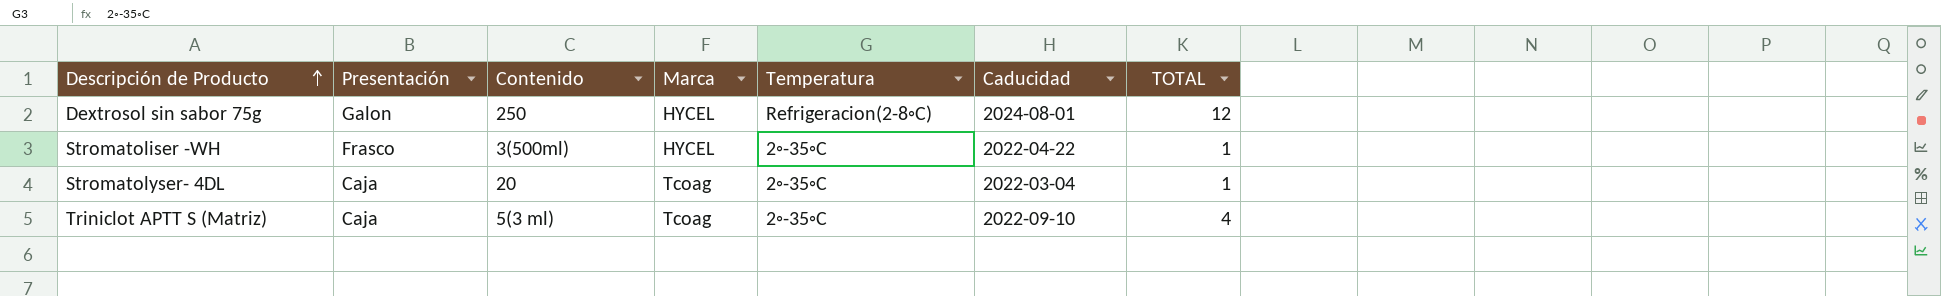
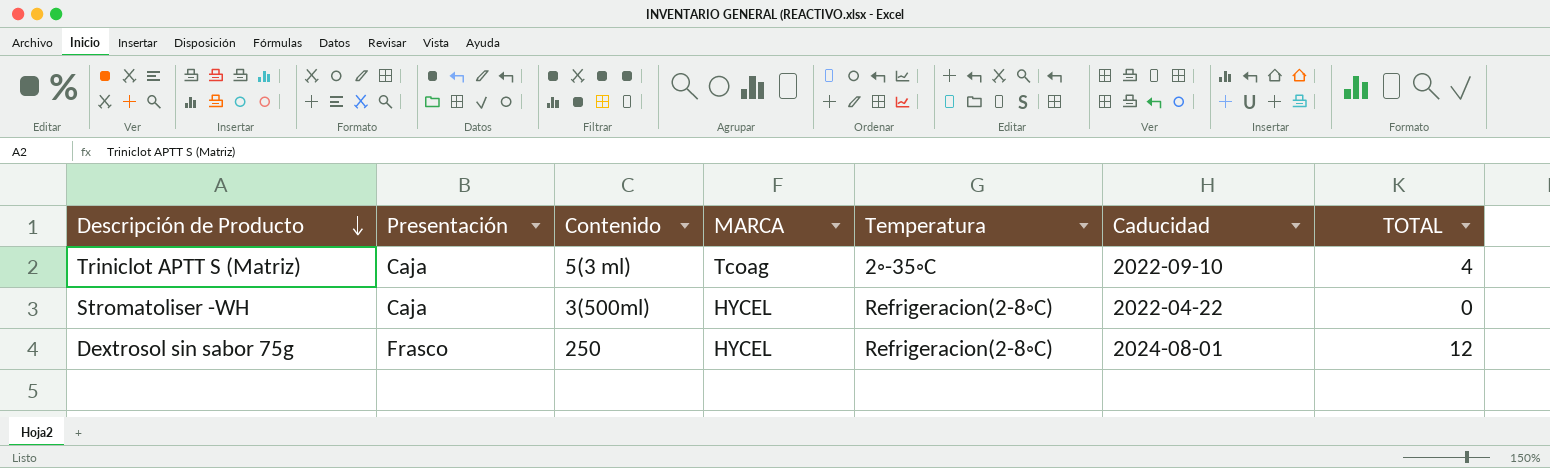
row order: Descripción de Producto ascending -> Descripción de Producto descending
column name: Marca -> MARCA
row Stromatolyser- 4DL: Caja | 20 | Tcoag | 2◦-35◦C | 2022-03-04 | 1 -> none
Stromatoliser -WH | Presentación: Frasco -> Caja
Stromatoliser -WH | Temperatura: 2◦-35◦C -> Refrigeracion(2-8◦C)
Stromatoliser -WH | TOTAL: 1 -> 0
Dextrosol sin sabor 75g | Presentación: Galon -> Frasco

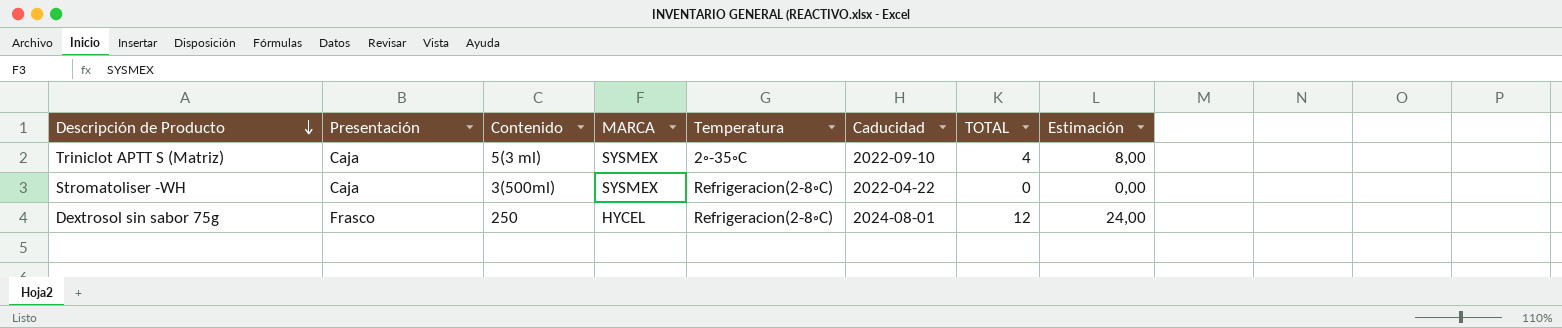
column Estimación | formula: none -> [TOTAL] * 2
Triniclot APTT S (Matriz) | MARCA: Tcoag -> SYSMEX
Stromatoliser -WH | MARCA: HYCEL -> SYSMEX

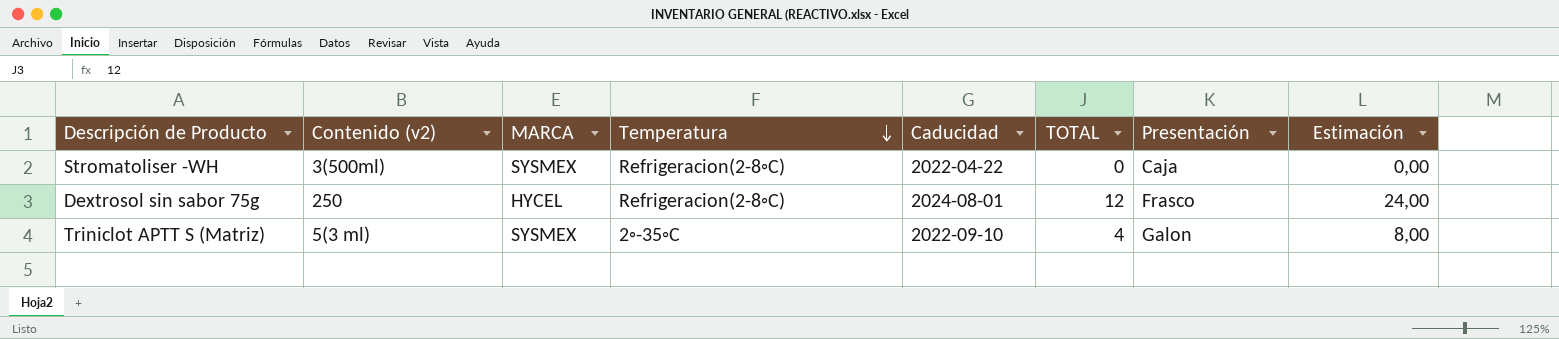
row order: Descripción de Producto descending -> Temperatura descending
column name: Contenido -> Contenido (v2)
column Presentación | position: 2 -> 7
Triniclot APTT S (Matriz) | Presentación: Caja -> Galon

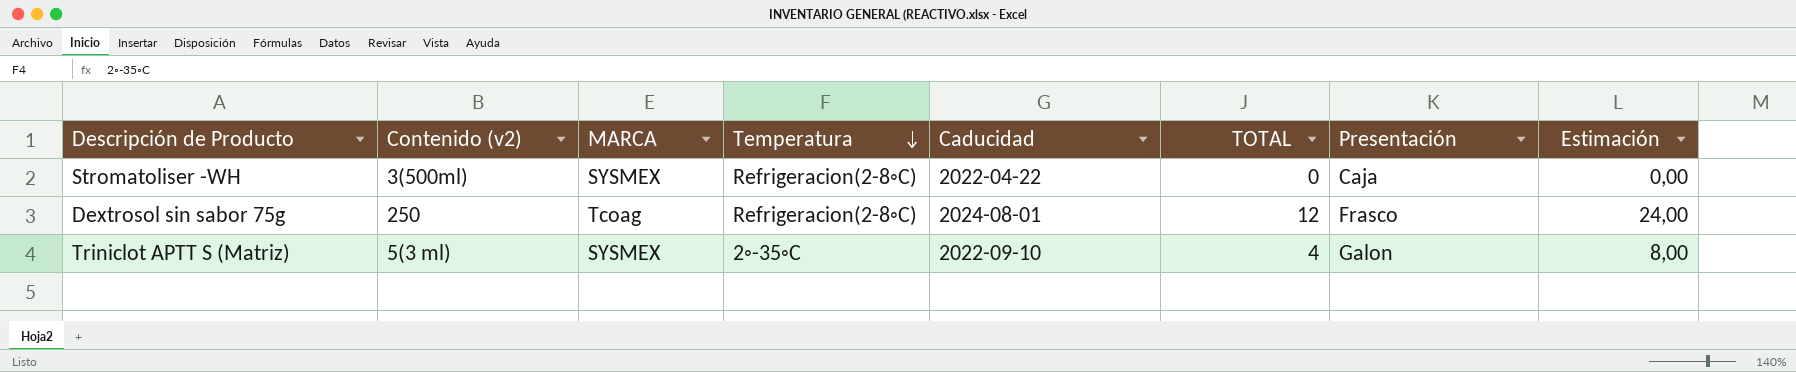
Dextrosol sin sabor 75g | MARCA: HYCEL -> Tcoag

